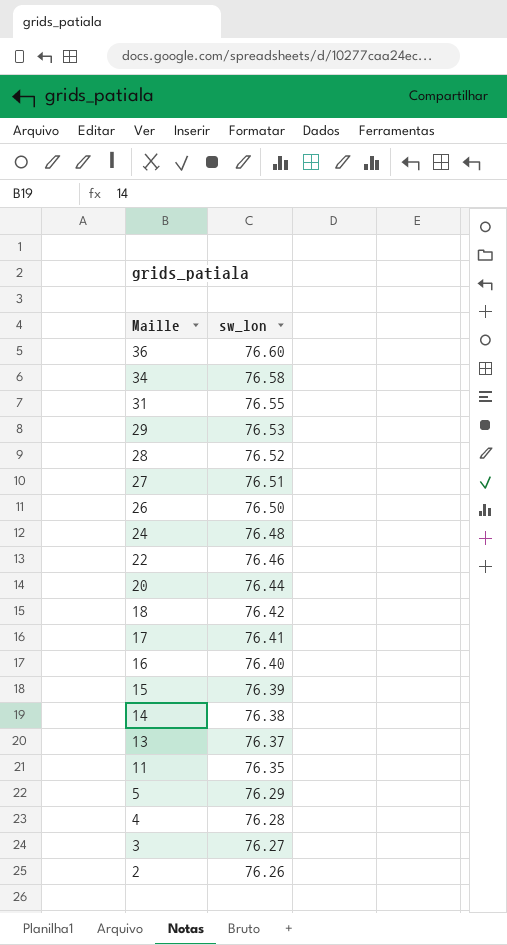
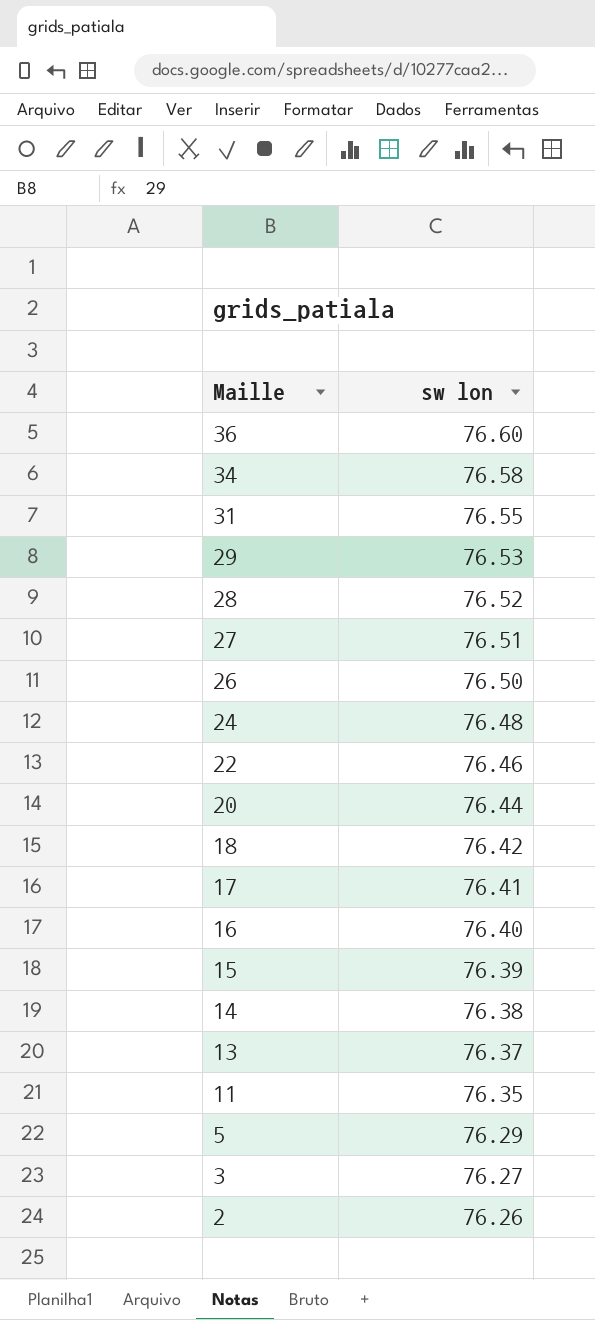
column name: sw_lon -> sw lon
row 4: 76.28 -> none

